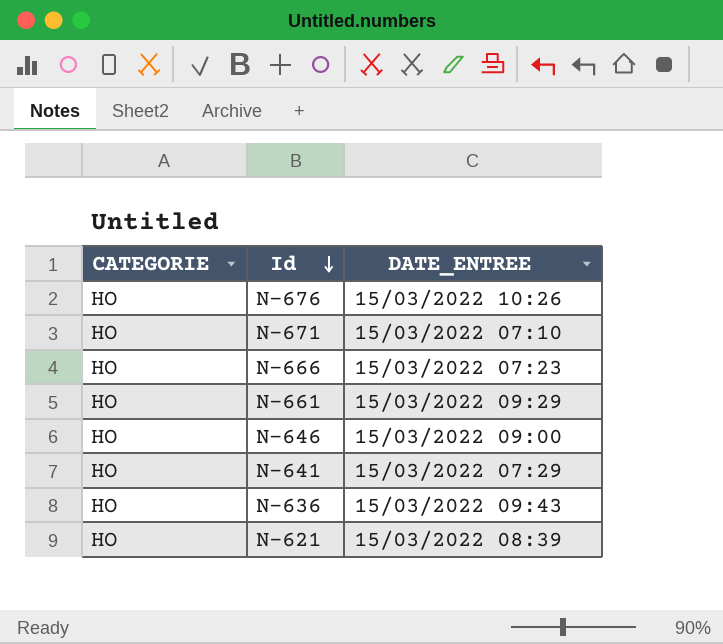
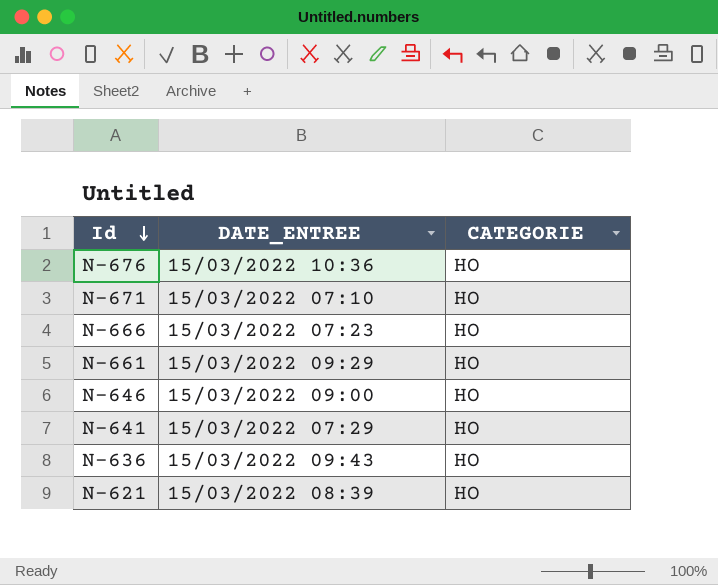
column CATEGORIE | position: 1 -> 3
N-676 | DATE_ENTREE: 15/03/2022 10:26 -> 15/03/2022 10:36

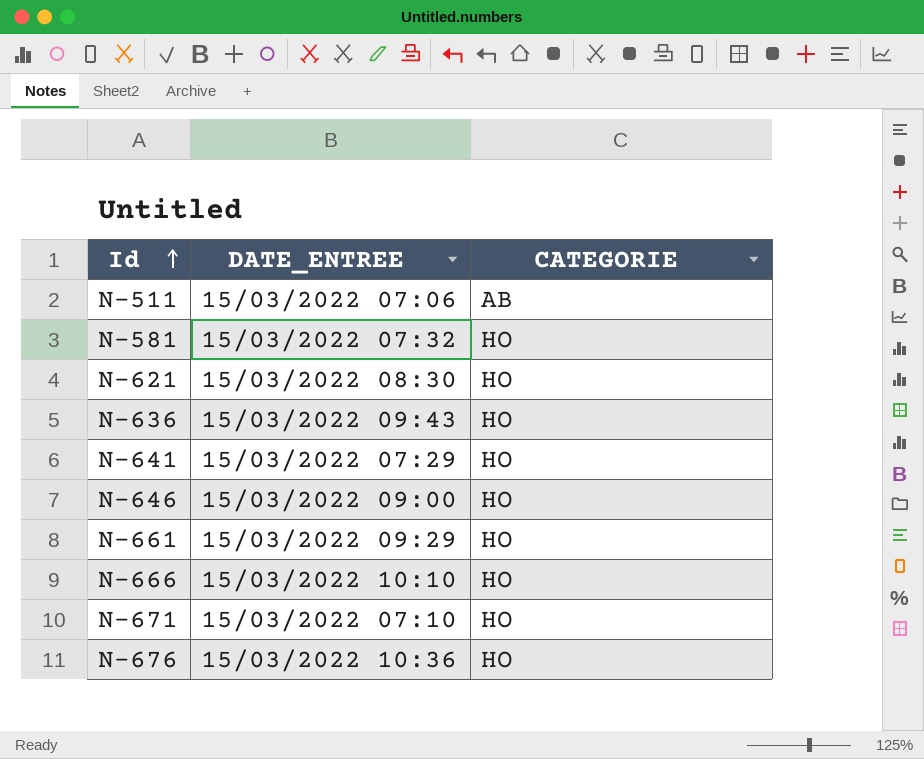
row order: Id descending -> Id ascending
row N-511: none -> 15/03/2022 07:06 | AB
row N-581: none -> 15/03/2022 07:32 | HO
N-621 | DATE_ENTREE: 15/03/2022 08:39 -> 15/03/2022 08:30
N-666 | DATE_ENTREE: 15/03/2022 07:23 -> 15/03/2022 10:10

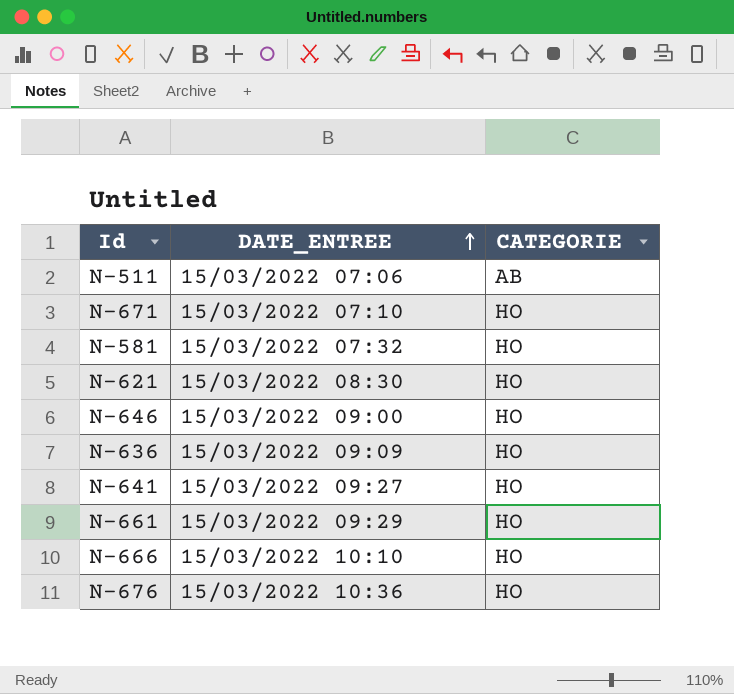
row order: Id ascending -> DATE_ENTREE ascending
N-636 | DATE_ENTREE: 15/03/2022 09:43 -> 15/03/2022 09:09
N-641 | DATE_ENTREE: 15/03/2022 07:29 -> 15/03/2022 09:27

